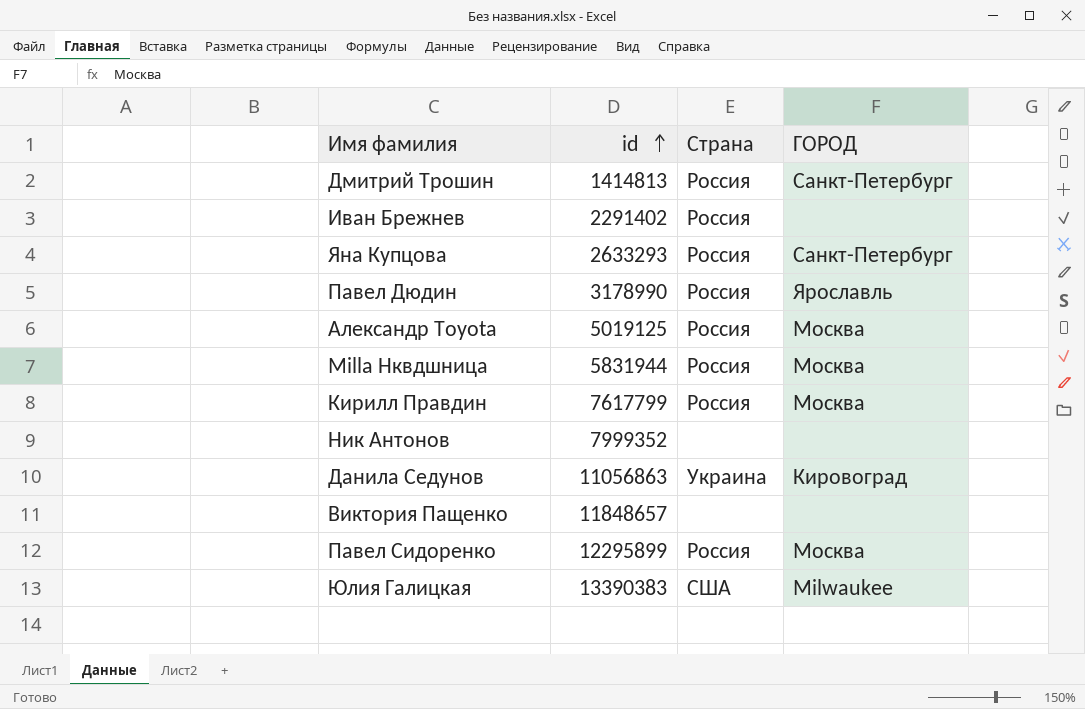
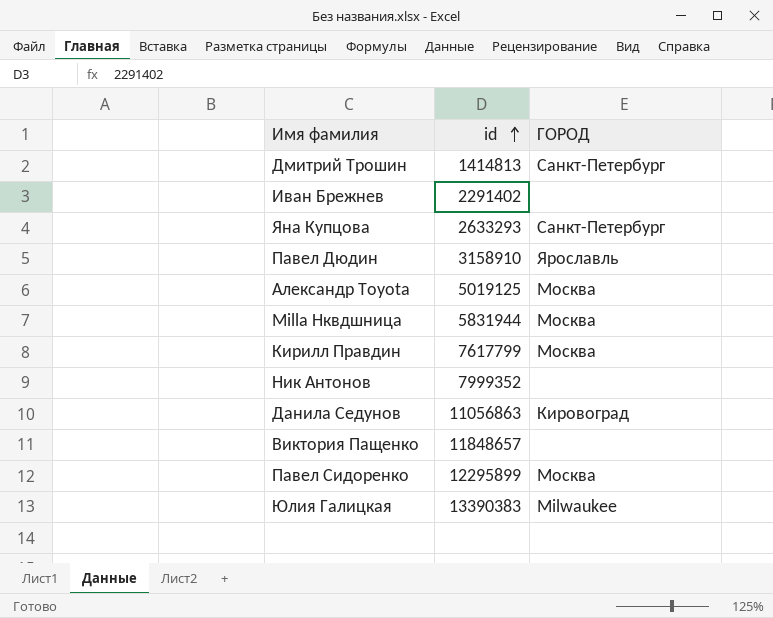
column Страна | position: 3 -> none
Павел Дюдин | id: 3178990 -> 3158910

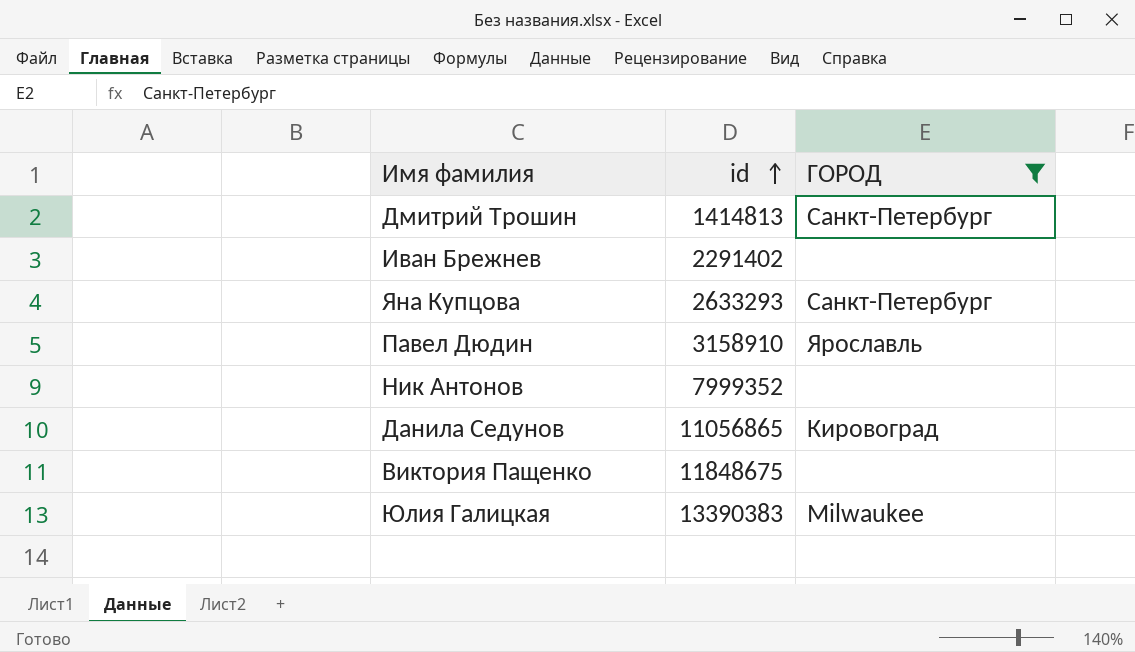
filter: none -> ГОРОД != Москва
Данила Седунов | id: 11056863 -> 11056865
Виктория Пащенко | id: 11848657 -> 11848675

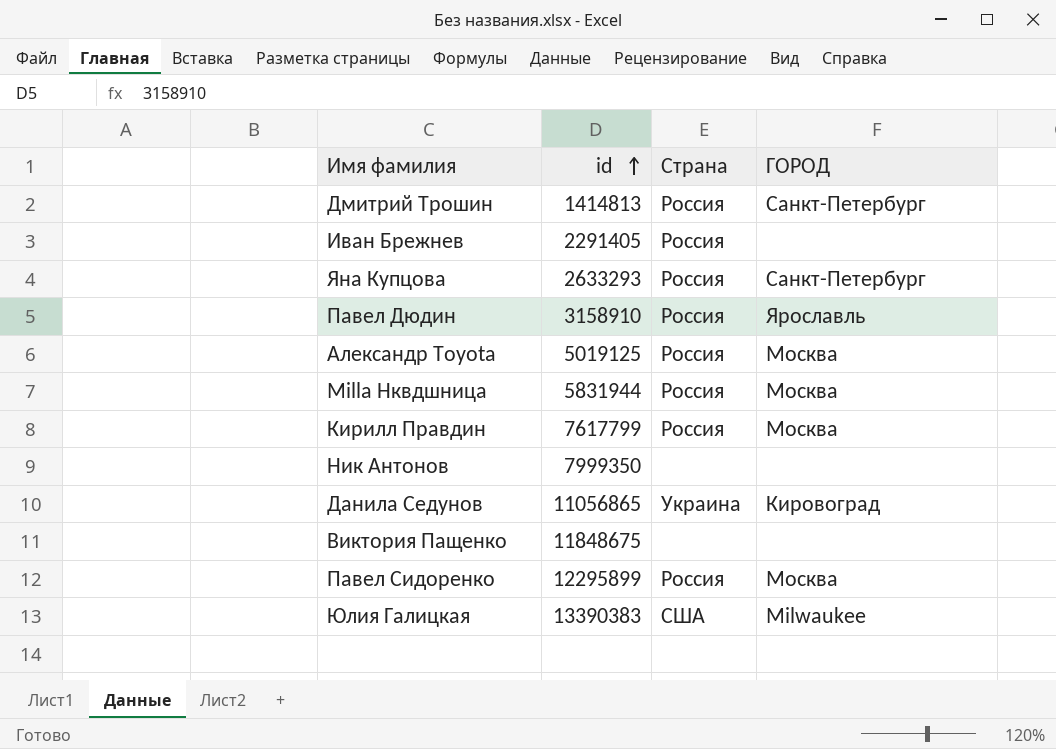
filter: ГОРОД != Москва -> none
column Страна | position: none -> 3
Иван Брежнев | id: 2291402 -> 2291405
Ник Антонов | id: 7999352 -> 7999350

